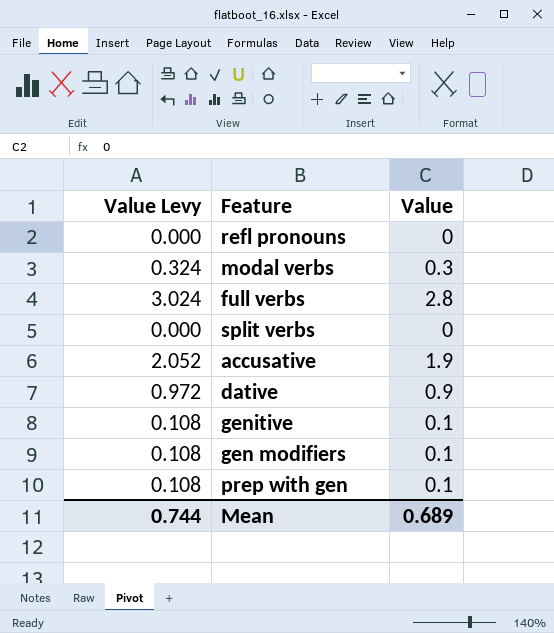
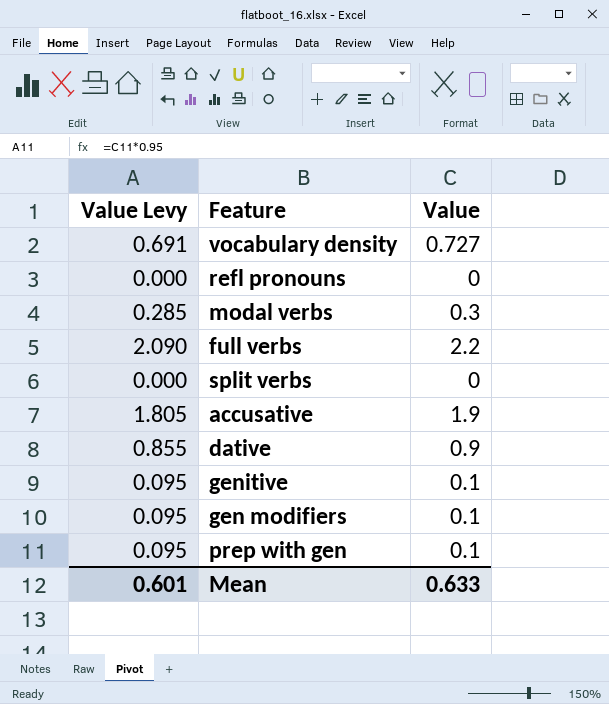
column Value Levy | formula: [Value] * 1.08 -> [Value] * 0.95
row vocabulary density: none -> 0.691 | 0.727
full verbs | Value: 2.8 -> 2.2
Mean | Value Levy: 0.744 -> 0.601
Mean | Value: 0.689 -> 0.633

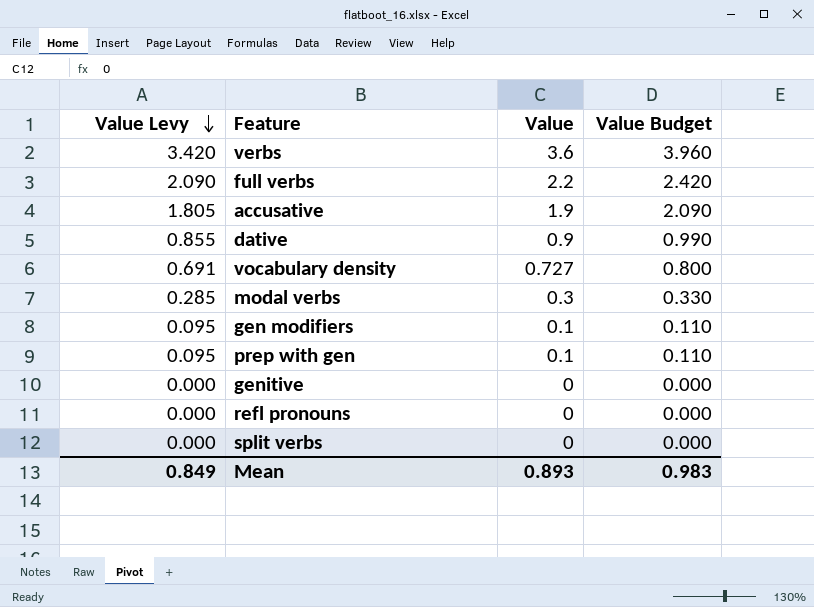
row order: none -> Value Levy descending
column Value Budget | formula: none -> [Value] * 1.1
row verbs: none -> 3.420 | 3.6 | 3.960
genitive | Value Levy: 0.095 -> 0.000
genitive | Value: 0.1 -> 0
Mean | Value Levy: 0.601 -> 0.849
Mean | Value: 0.633 -> 0.893

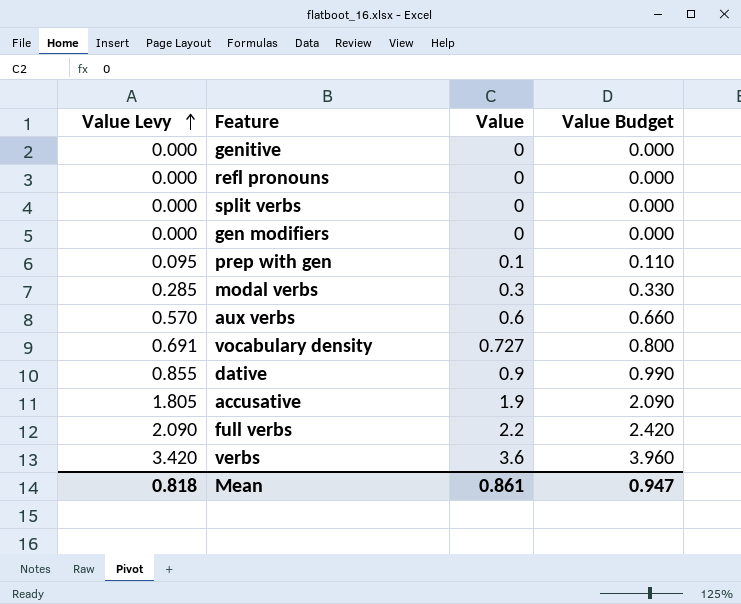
row order: Value Levy descending -> Value Levy ascending
gen modifiers | Value Levy: 0.095 -> 0.000
gen modifiers | Value: 0.1 -> 0
gen modifiers | Value Budget: 0.110 -> 0.000
row aux verbs: none -> 0.570 | 0.6 | 0.660
Mean | Value Levy: 0.849 -> 0.818
Mean | Value: 0.893 -> 0.861
Mean | Value Budget: 0.983 -> 0.947

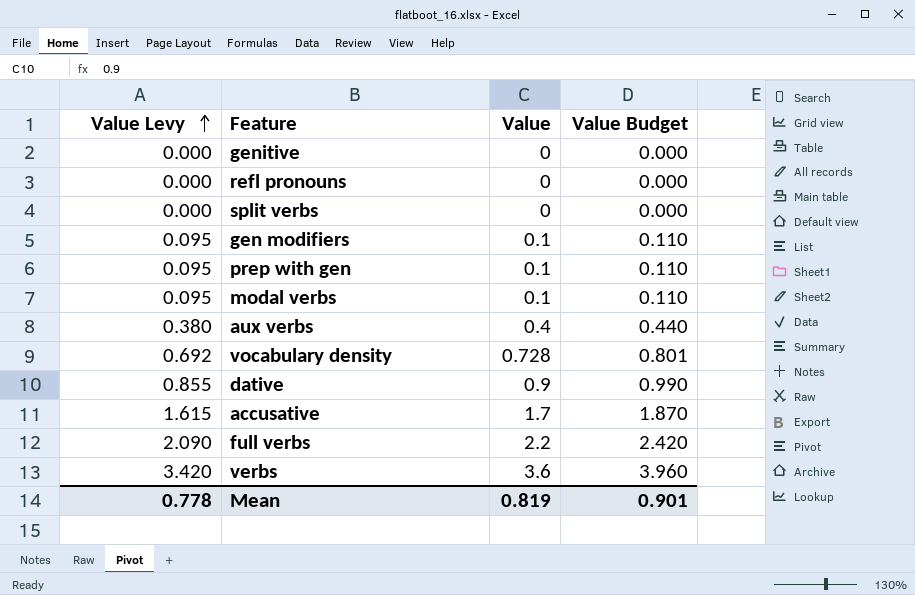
gen modifiers | Value Levy: 0.000 -> 0.095
gen modifiers | Value: 0 -> 0.1
gen modifiers | Value Budget: 0.000 -> 0.110
modal verbs | Value Levy: 0.285 -> 0.095
modal verbs | Value: 0.3 -> 0.1
modal verbs | Value Budget: 0.330 -> 0.110
aux verbs | Value Levy: 0.570 -> 0.380
aux verbs | Value: 0.6 -> 0.4
aux verbs | Value Budget: 0.660 -> 0.440
vocabulary density | Value Levy: 0.691 -> 0.692
vocabulary density | Value: 0.727 -> 0.728
vocabulary density | Value Budget: 0.800 -> 0.801
accusative | Value Levy: 1.805 -> 1.615
accusative | Value: 1.9 -> 1.7
accusative | Value Budget: 2.090 -> 1.870
Mean | Value Levy: 0.818 -> 0.778
Mean | Value: 0.861 -> 0.819
Mean | Value Budget: 0.947 -> 0.901

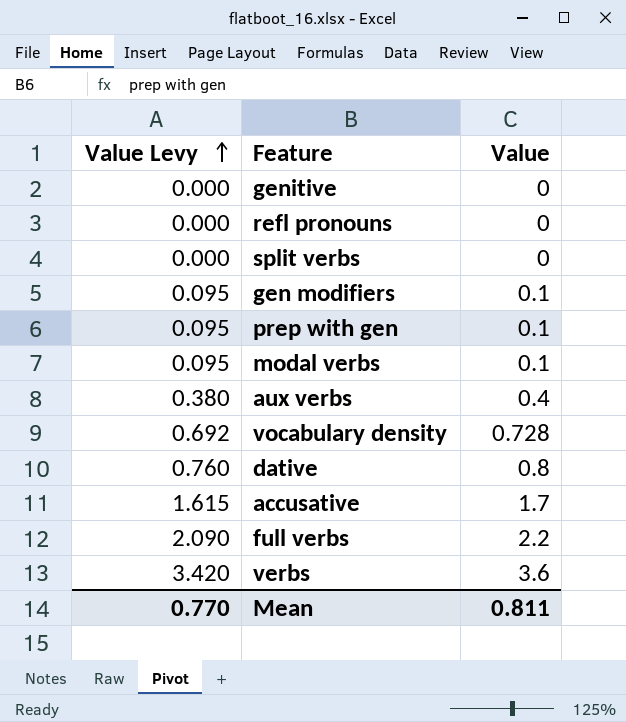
column Value Budget | formula: [Value] * 1.1 -> none
dative | Value Levy: 0.855 -> 0.760
dative | Value: 0.9 -> 0.8
Mean | Value Levy: 0.778 -> 0.770
Mean | Value: 0.819 -> 0.811

